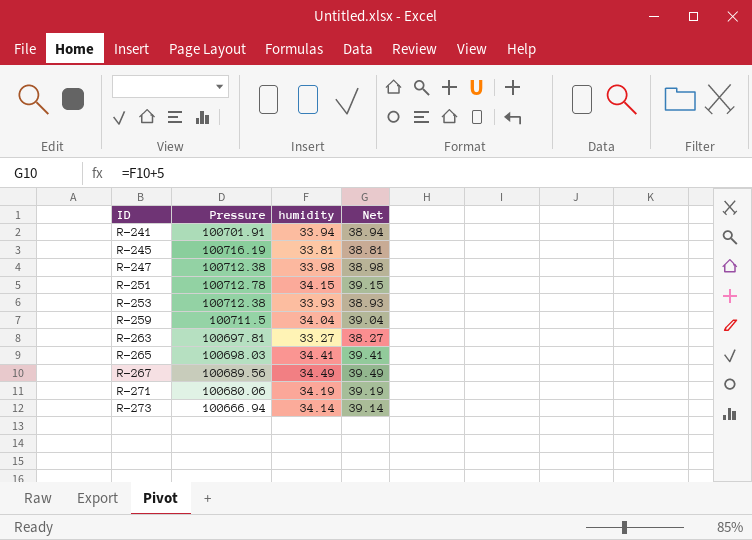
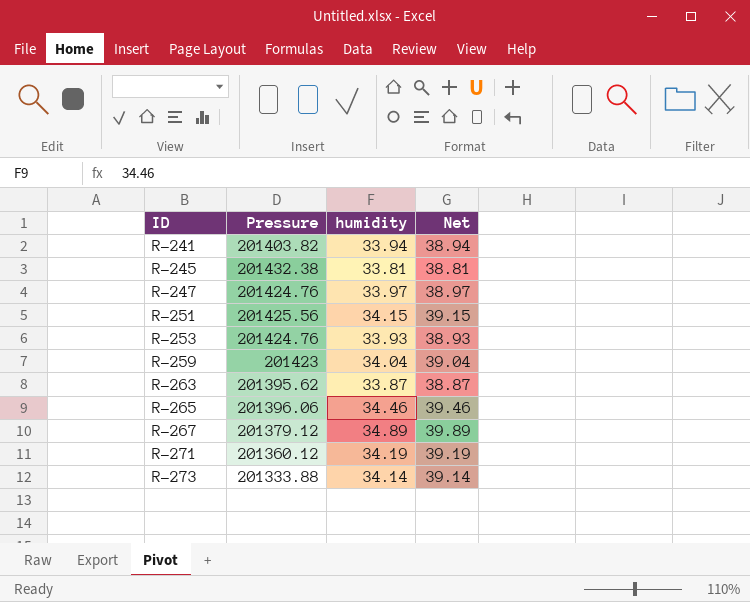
R-241 | Pressure: 100701.91 -> 201403.82
R-245 | Pressure: 100716.19 -> 201432.38
R-247 | Pressure: 100712.38 -> 201424.76
R-247 | humidity: 33.98 -> 33.97
R-247 | Net: 38.98 -> 38.97
R-251 | Pressure: 100712.78 -> 201425.56
R-253 | Pressure: 100712.38 -> 201424.76
R-259 | Pressure: 100711.5 -> 201423
R-263 | Pressure: 100697.81 -> 201395.62
R-263 | humidity: 33.27 -> 33.87
R-263 | Net: 38.27 -> 38.87
R-265 | Pressure: 100698.03 -> 201396.06
R-265 | humidity: 34.41 -> 34.46
R-265 | Net: 39.41 -> 39.46
R-267 | Pressure: 100689.56 -> 201379.12
R-267 | humidity: 34.49 -> 34.89
R-267 | Net: 39.49 -> 39.89
R-271 | Pressure: 100680.06 -> 201360.12
R-273 | Pressure: 100666.94 -> 201333.88

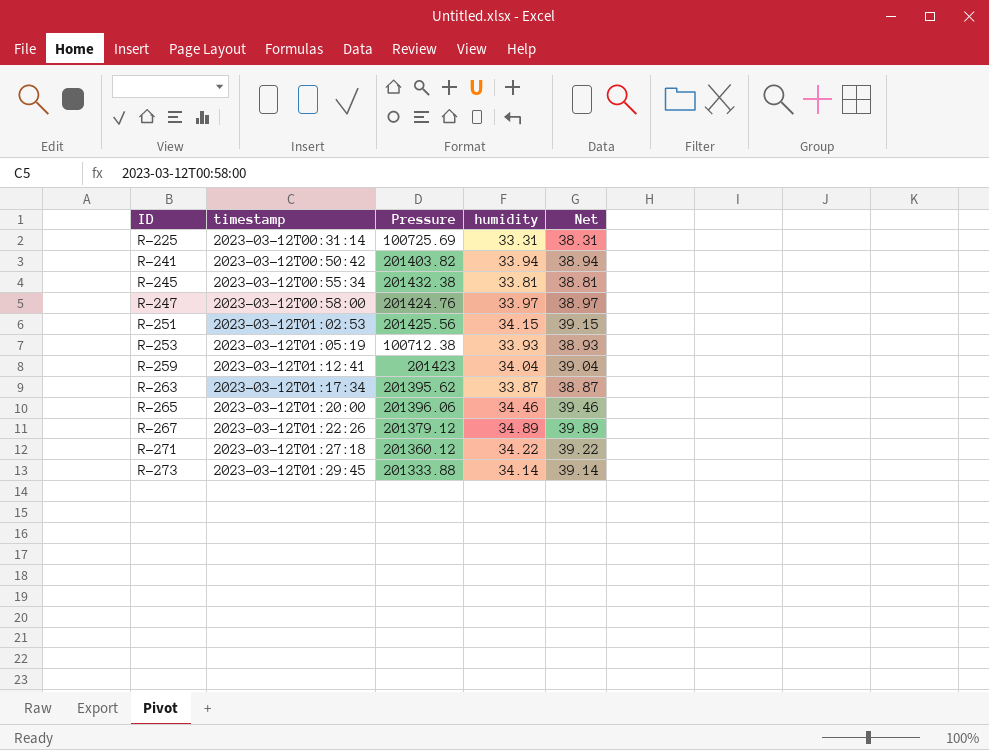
column timestamp | position: none -> 2
row R-225: none -> 2023-03-12T00:31:14 | 100725.69 | 33.31 | 38.31
R-253 | Pressure: 201424.76 -> 100712.38
R-271 | humidity: 34.19 -> 34.22
R-271 | Net: 39.19 -> 39.22

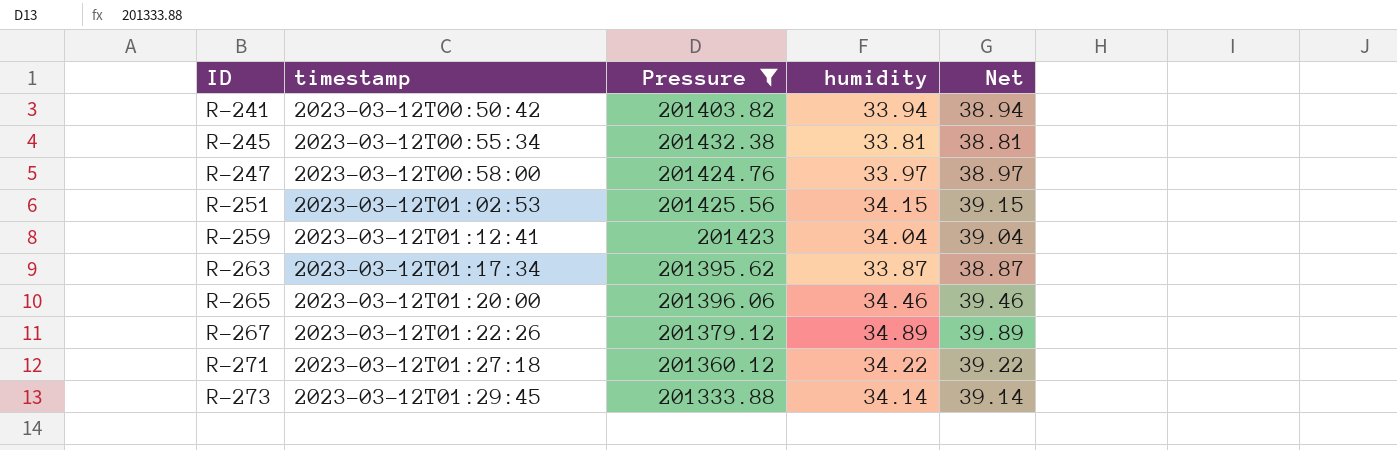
filter: none -> Pressure >= 201333.88

